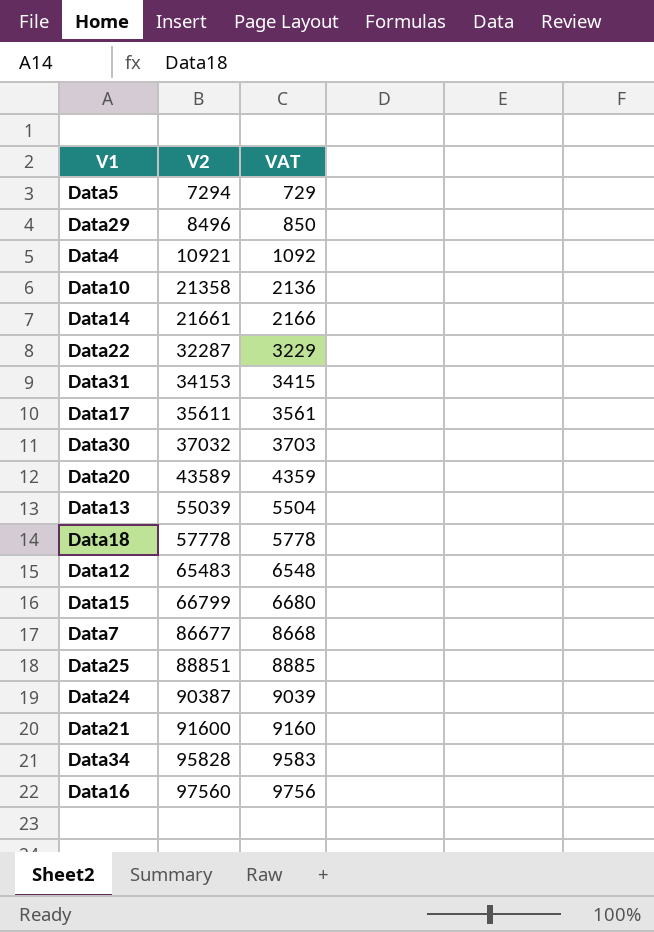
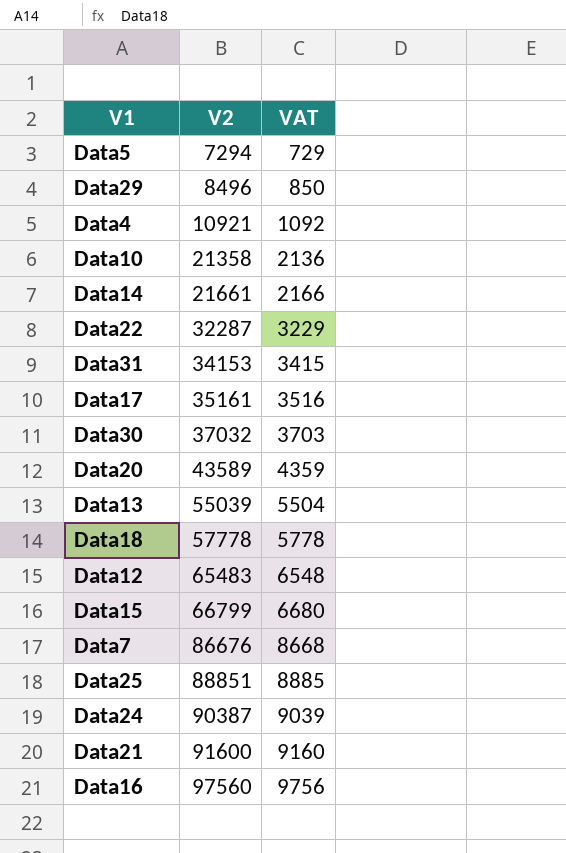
row Data34: 95828 | 9583 -> none
Data17 | V2: 35611 -> 35161
Data17 | VAT: 3561 -> 3516
Data7 | V2: 86677 -> 86676

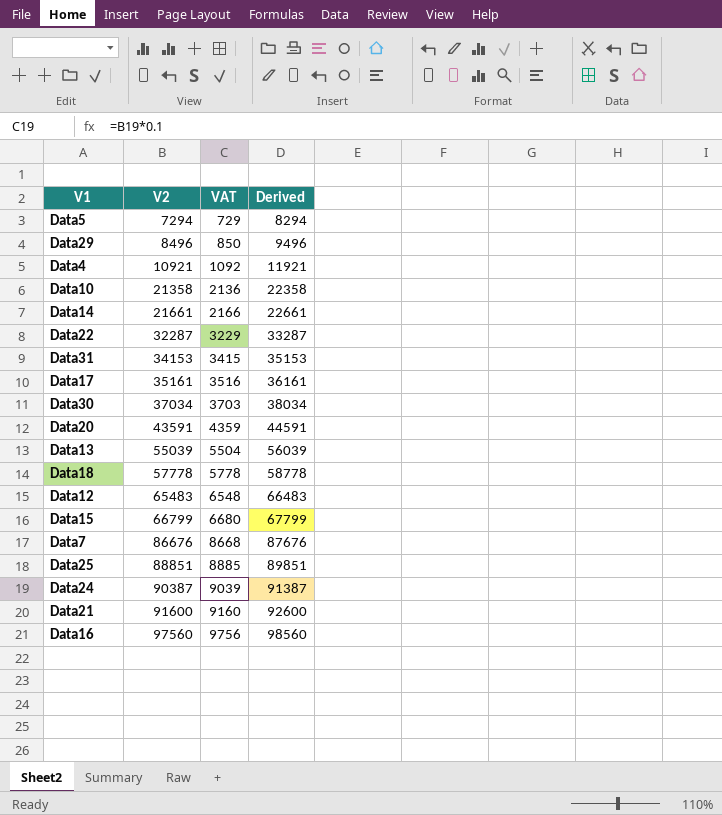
column Derived | formula: none -> [V2] + 1000
Data30 | V2: 37032 -> 37034
Data20 | V2: 43589 -> 43591

